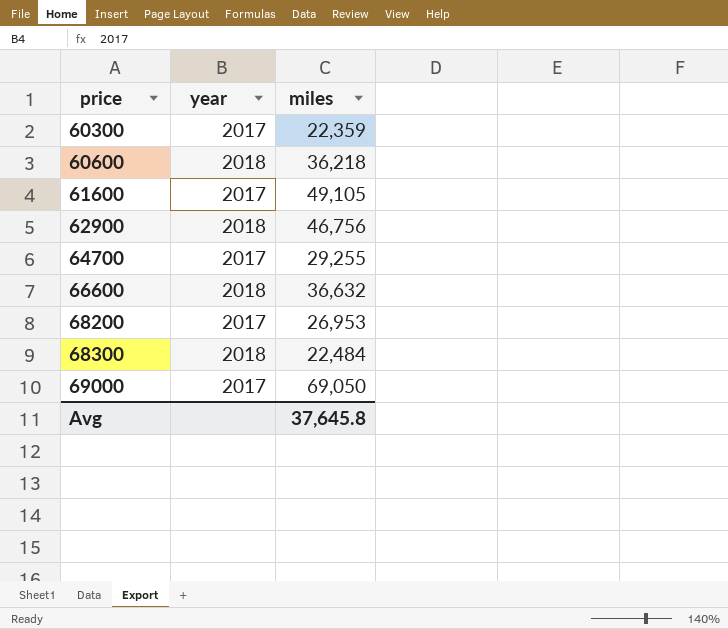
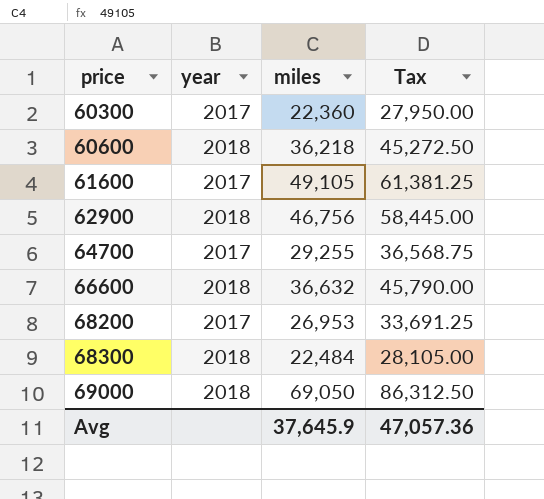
column Tax | formula: none -> [miles] * 1.25
60300 | miles: 22,359 -> 22,360
69000 | year: 2017 -> 2018
Avg | miles: 37,645.8 -> 37,645.9

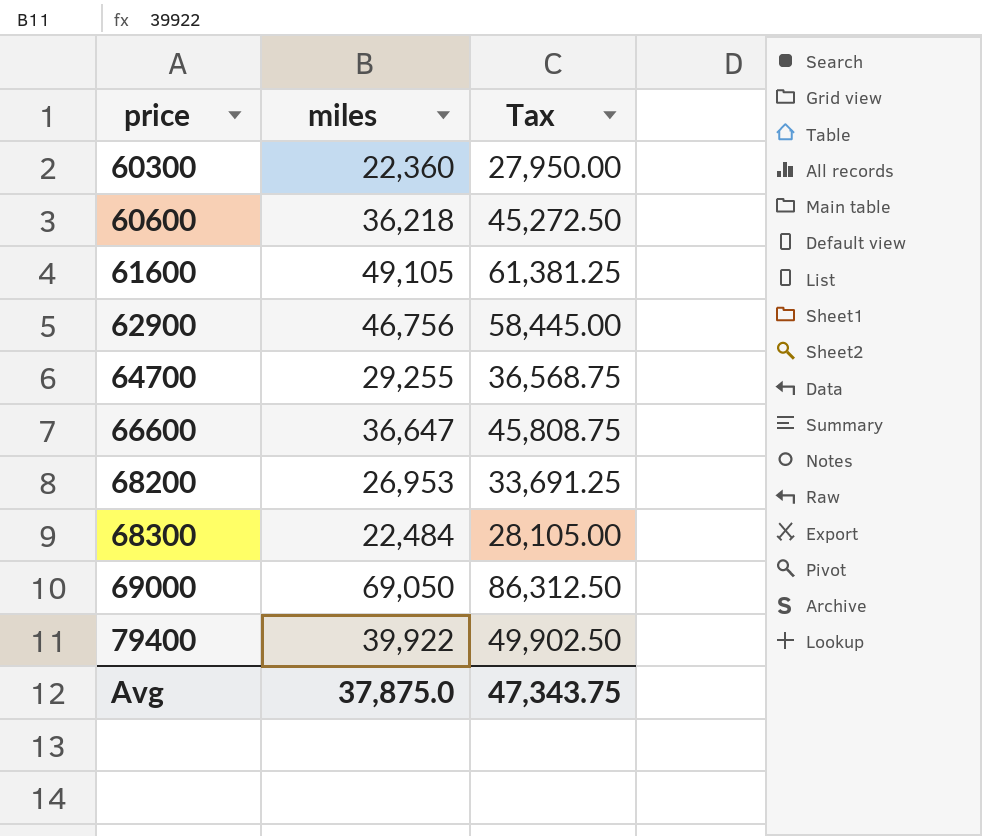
column year | position: 2 -> none
66600 | miles: 36,632 -> 36,647
66600 | Tax: 45,790.00 -> 45,808.75
row 79400: none -> 39,922 | 49,902.50
Avg | miles: 37,645.9 -> 37,875.0
Avg | Tax: 47,057.36 -> 47,343.75

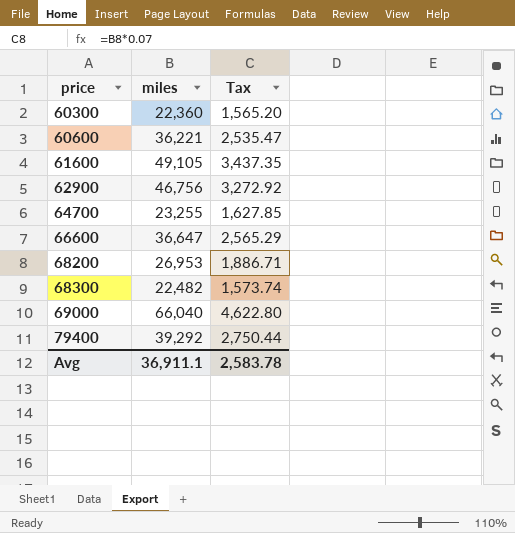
column Tax | formula: [miles] * 1.25 -> [miles] * 0.07
60600 | miles: 36,218 -> 36,221
64700 | miles: 29,255 -> 23,255
68300 | miles: 22,484 -> 22,482
69000 | miles: 69,050 -> 66,040
79400 | miles: 39,922 -> 39,292
Avg | miles: 37,875.0 -> 36,911.1
Avg | Tax: 47,343.75 -> 2,583.78

